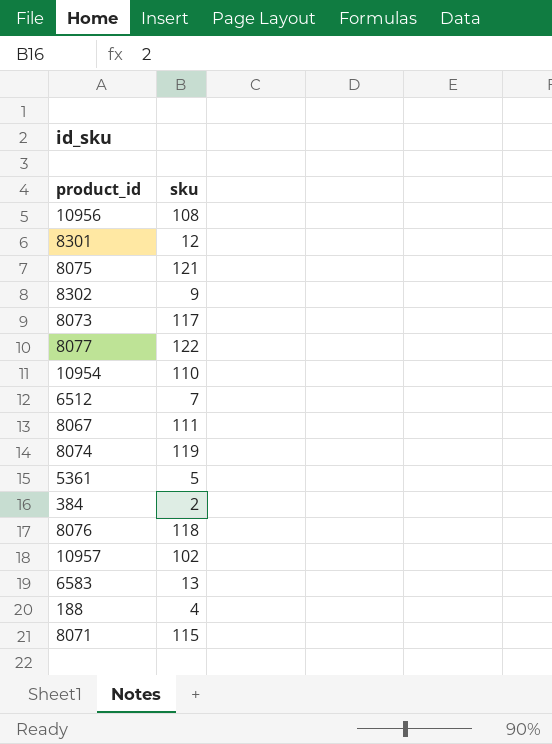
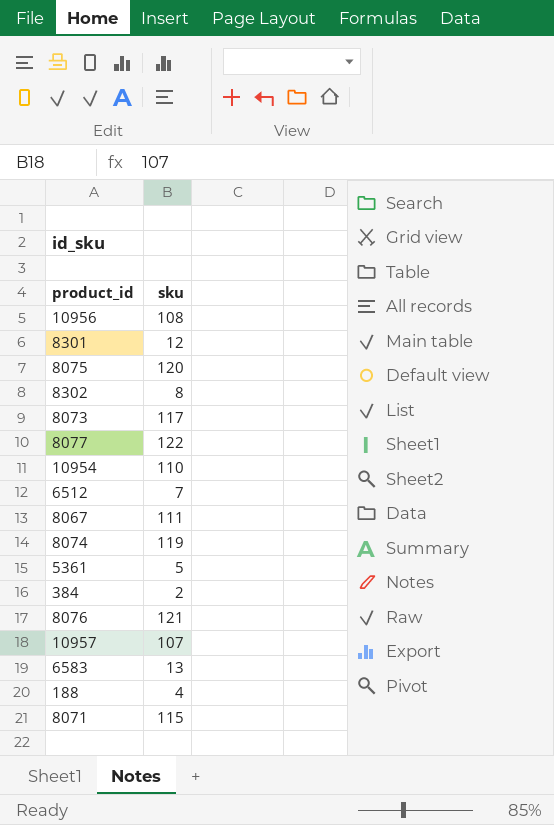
8075 | sku: 121 -> 120
8302 | sku: 9 -> 8
8076 | sku: 118 -> 121
10957 | sku: 102 -> 107

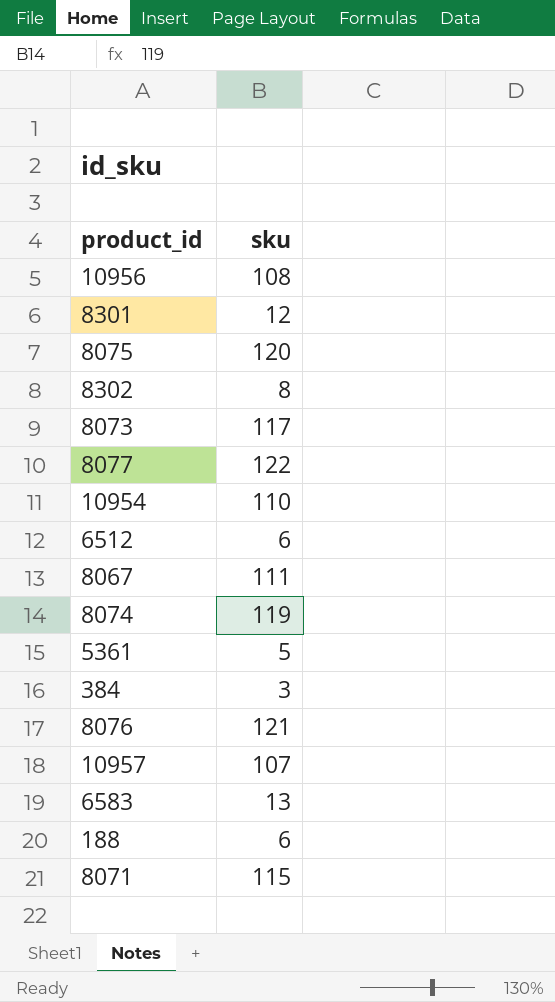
6512 | sku: 7 -> 6
384 | sku: 2 -> 3
188 | sku: 4 -> 6

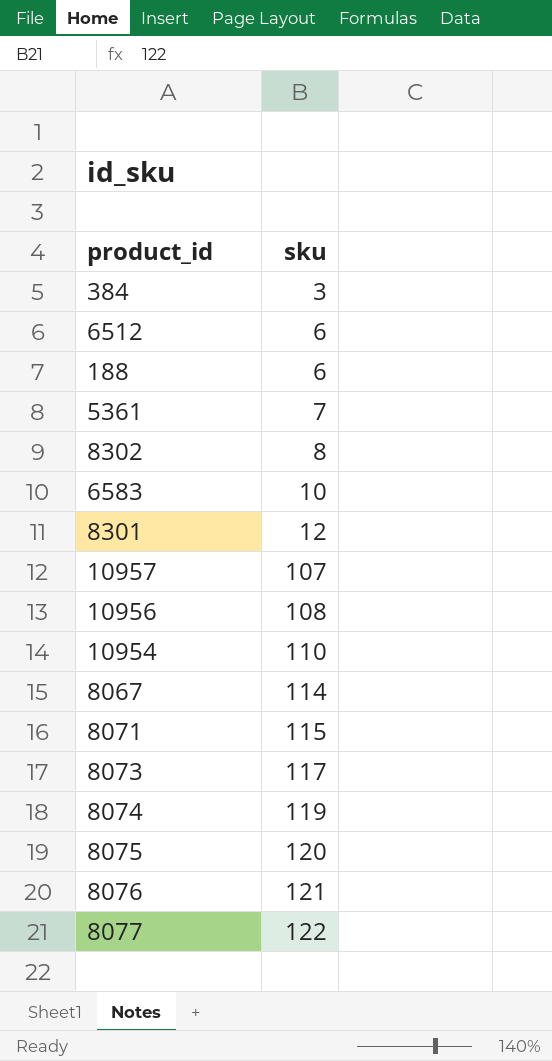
row order: none -> sku ascending
5361 | sku: 5 -> 7
6583 | sku: 13 -> 10
8067 | sku: 111 -> 114

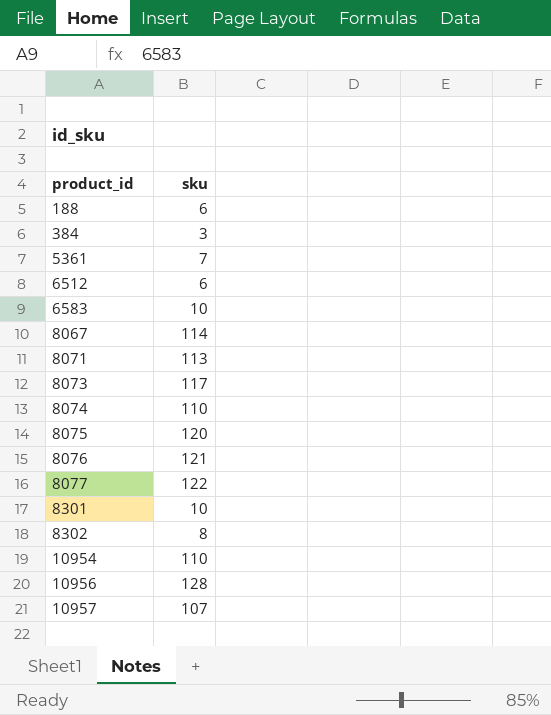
row order: sku ascending -> product_id ascending
8071 | sku: 115 -> 113
8074 | sku: 119 -> 110
8301 | sku: 12 -> 10
10956 | sku: 108 -> 128

